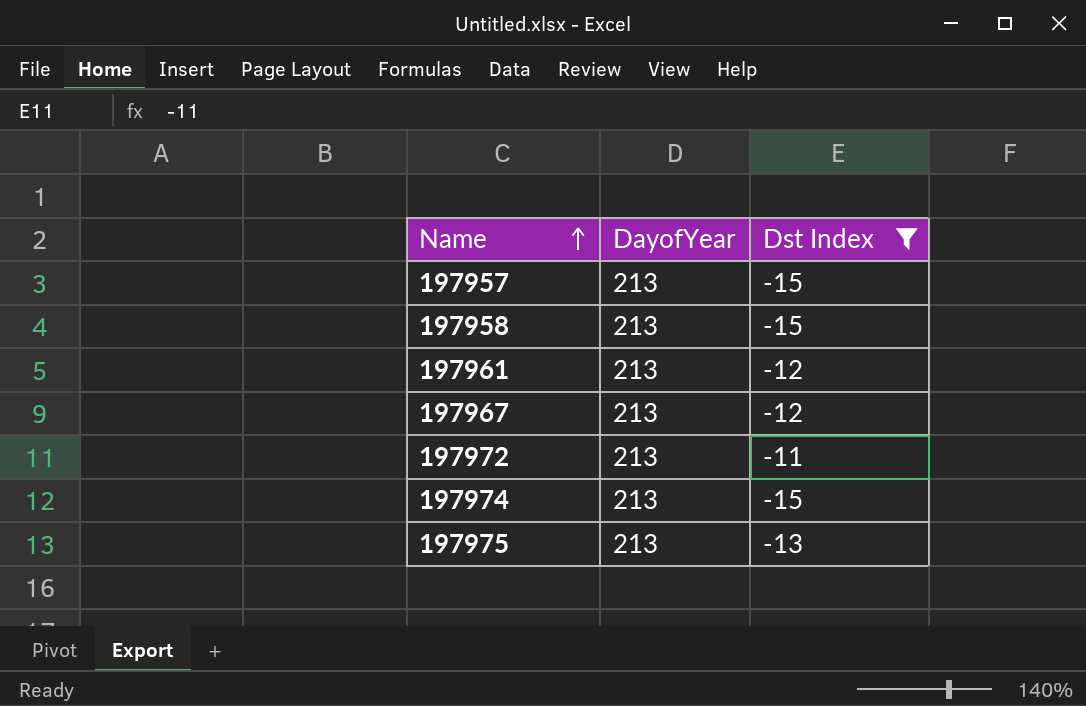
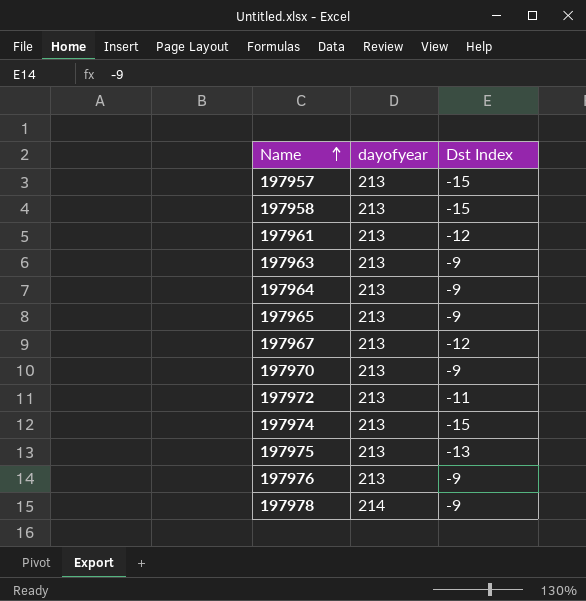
filter: Dst Index != -9 -> none
column name: DayofYear -> dayofyear

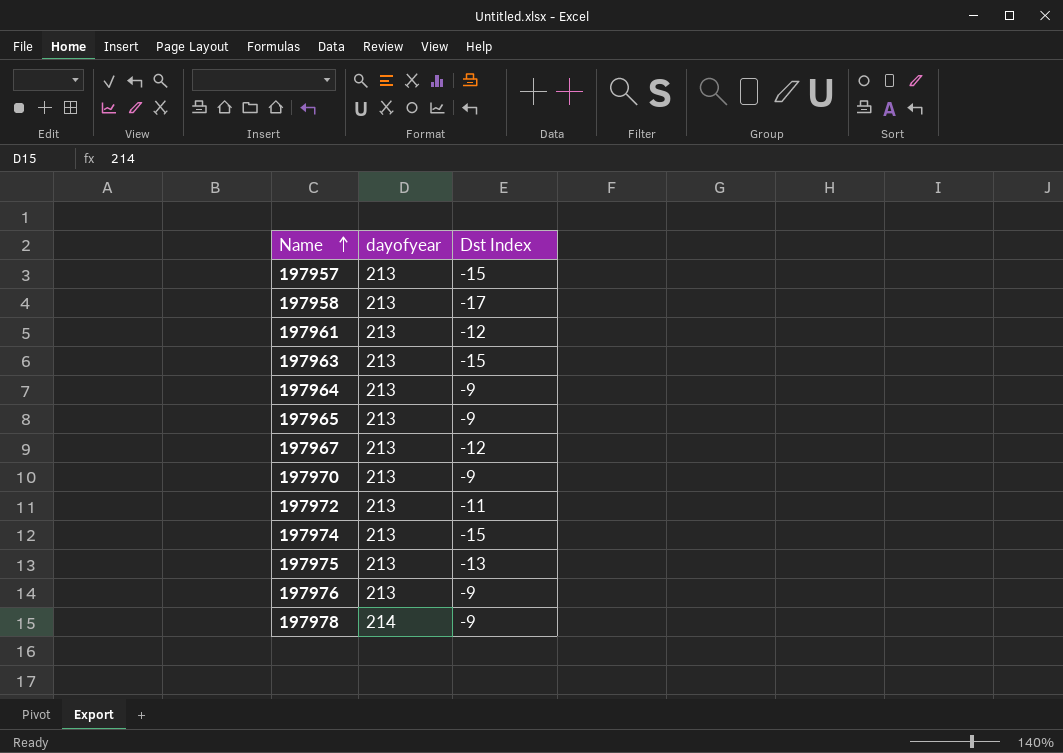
197958 | Dst Index: -15 -> -17
197963 | Dst Index: -9 -> -15

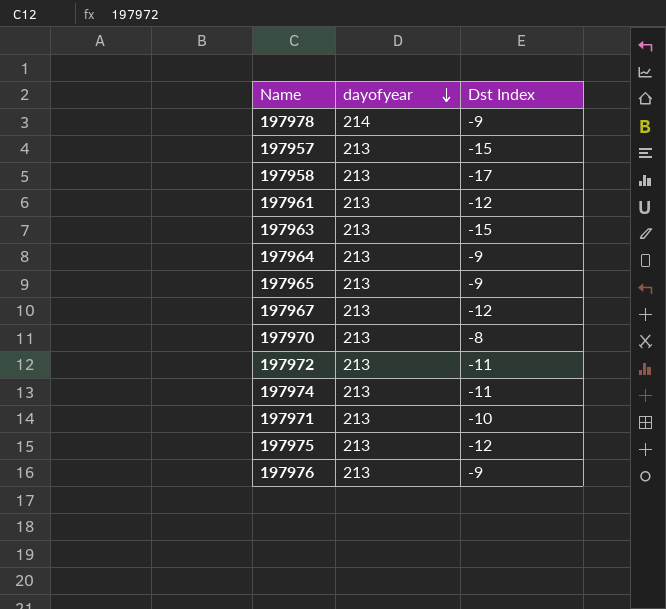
row order: Name ascending -> dayofyear descending
197970 | Dst Index: -9 -> -8
197974 | Dst Index: -15 -> -11
row 197971: none -> 213 | -10
197975 | Dst Index: -13 -> -12

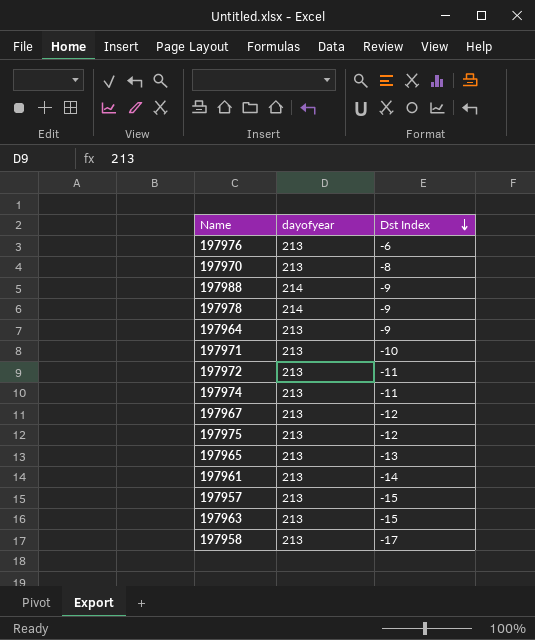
row order: dayofyear descending -> Dst Index descending
197976 | Dst Index: -9 -> -6
row 197988: none -> 214 | -9
197965 | Dst Index: -9 -> -13
197961 | Dst Index: -12 -> -14

